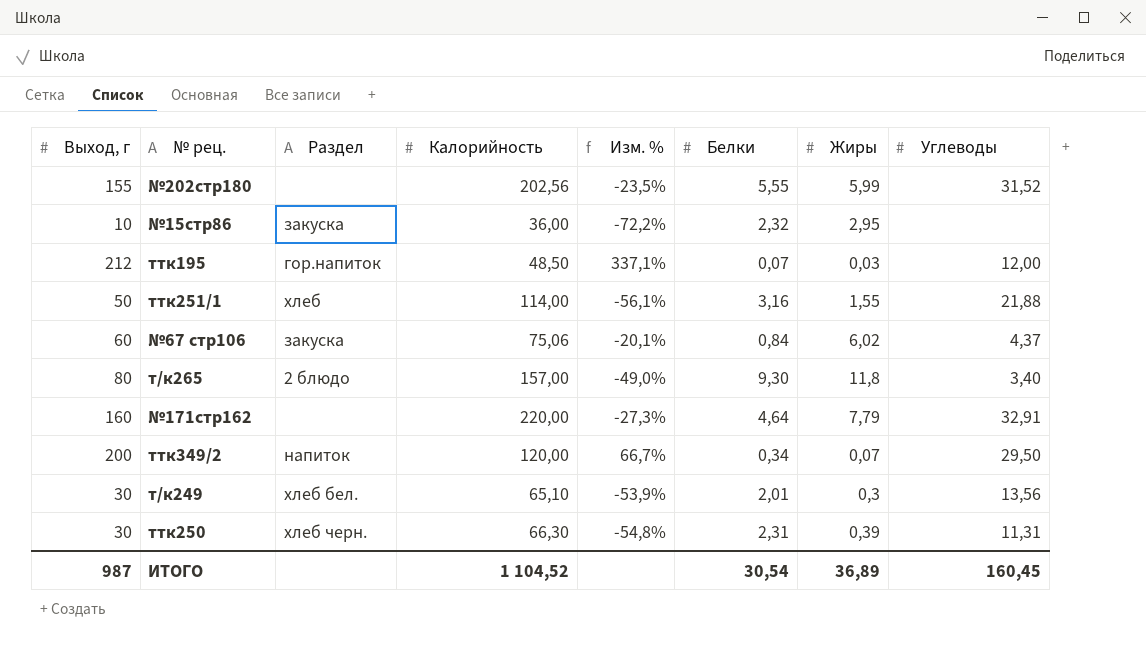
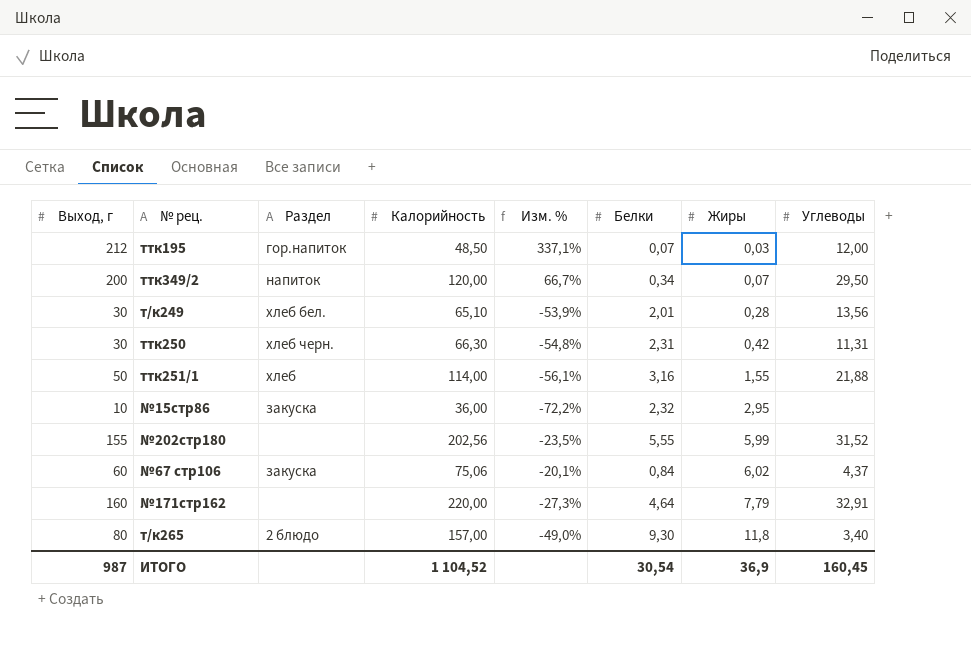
row order: none -> Жиры ascending
т/к249 | Жиры: 0,3 -> 0,28
ттк250 | Жиры: 0,39 -> 0,42
ИТОГО | Жиры: 36,89 -> 36,9

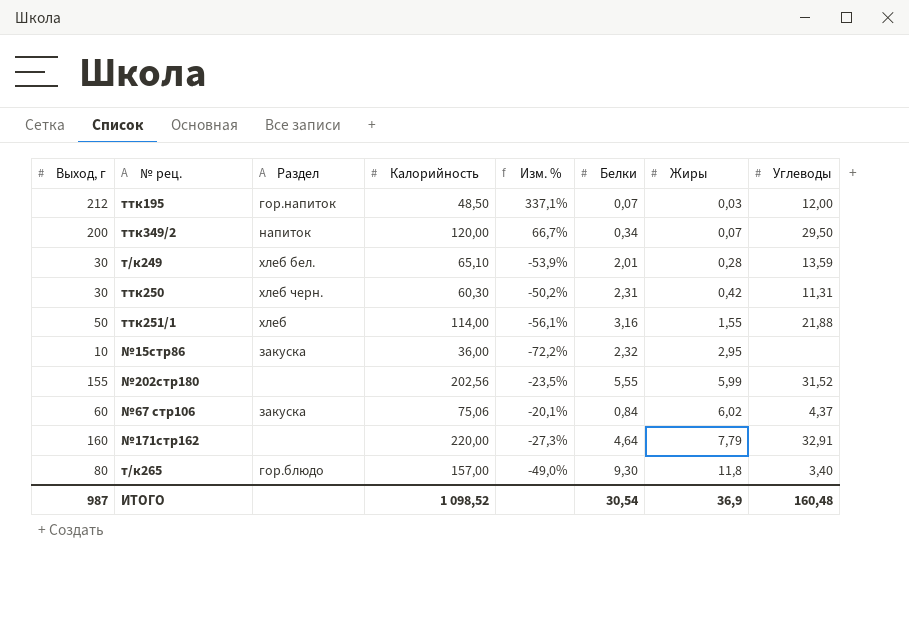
т/к249 | Углеводы: 13,56 -> 13,59
ттк250 | Калорийность: 66,30 -> 60,30
ттк250 | Изм. %: -54,8% -> -50,2%
т/к265 | Раздел: 2 блюдо -> гор.блюдо
ИТОГО | Калорийность: 1 104,52 -> 1 098,52
ИТОГО | Углеводы: 160,45 -> 160,48

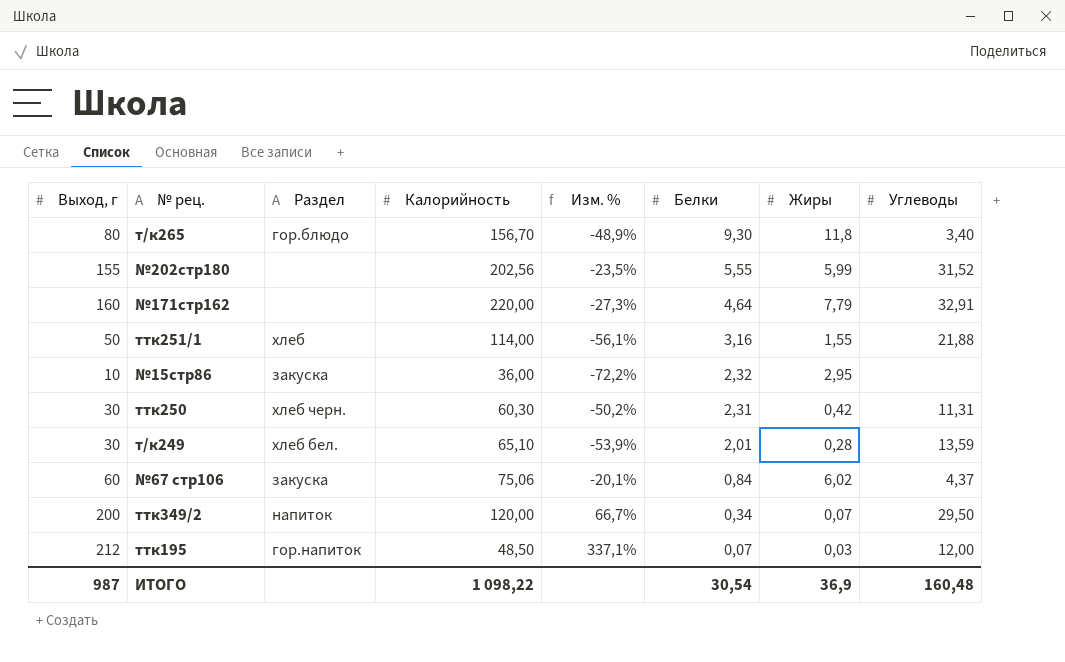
row order: Жиры ascending -> Белки descending
т/к265 | Калорийность: 157,00 -> 156,70
т/к265 | Изм. %: -49,0% -> -48,9%
ИТОГО | Калорийность: 1 098,52 -> 1 098,22

